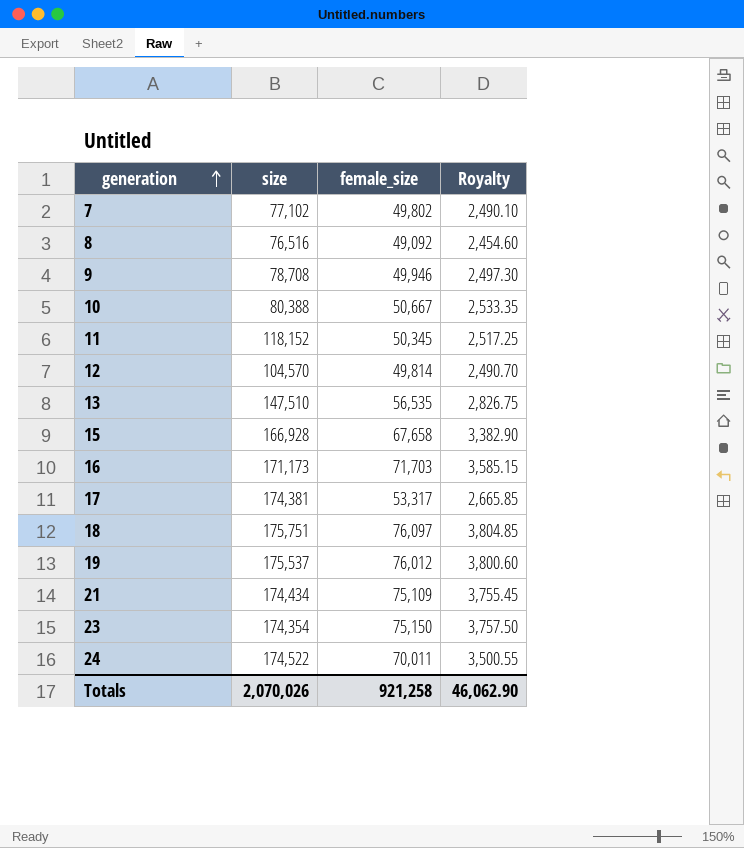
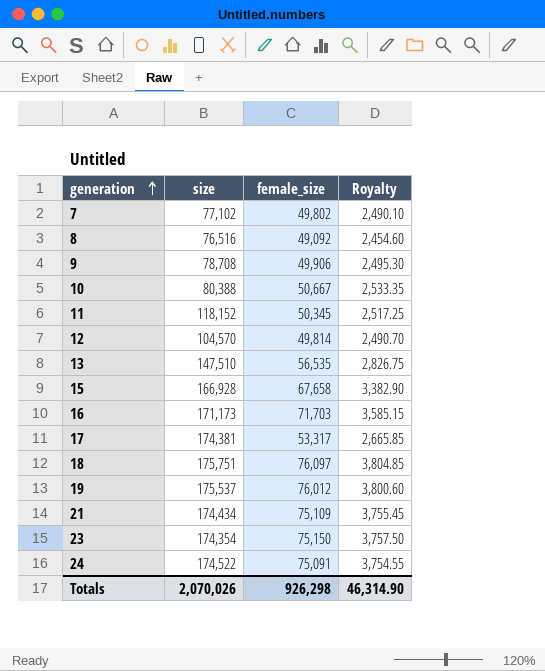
9 | female_size: 49,946 -> 49,906
9 | Royalty: 2,497.30 -> 2,495.30
24 | female_size: 70,011 -> 75,091
24 | Royalty: 3,500.55 -> 3,754.55
Totals | female_size: 921,258 -> 926,298
Totals | Royalty: 46,062.90 -> 46,314.90

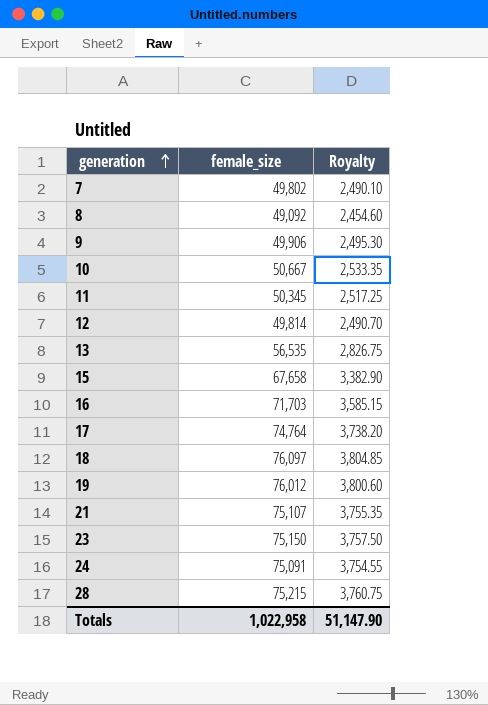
column size | position: 2 -> none
17 | female_size: 53,317 -> 74,764
17 | Royalty: 2,665.85 -> 3,738.20
21 | female_size: 75,109 -> 75,107
21 | Royalty: 3,755.45 -> 3,755.35
row 28: none -> 75,215 | 3,760.75
Totals | female_size: 926,298 -> 1,022,958
Totals | Royalty: 46,314.90 -> 51,147.90

